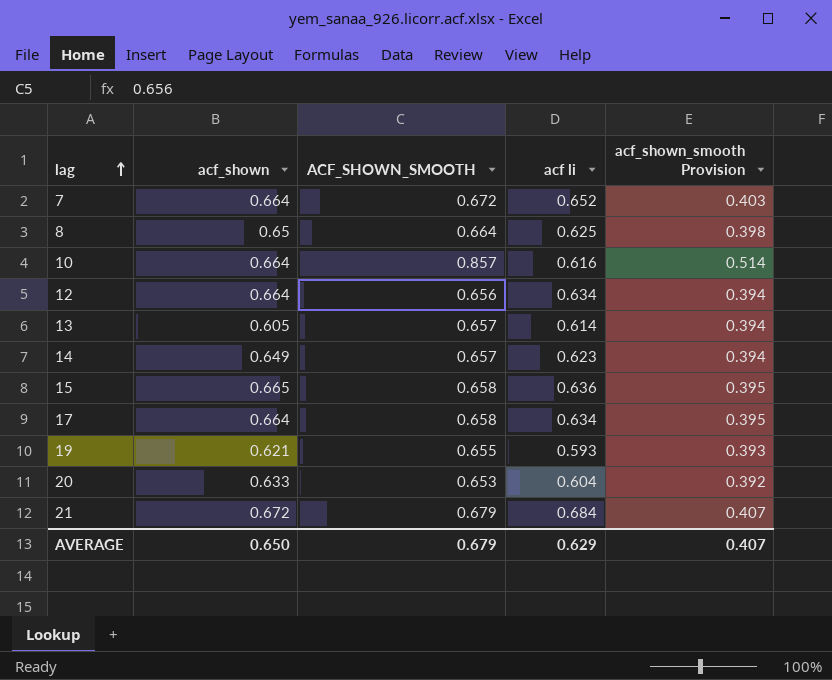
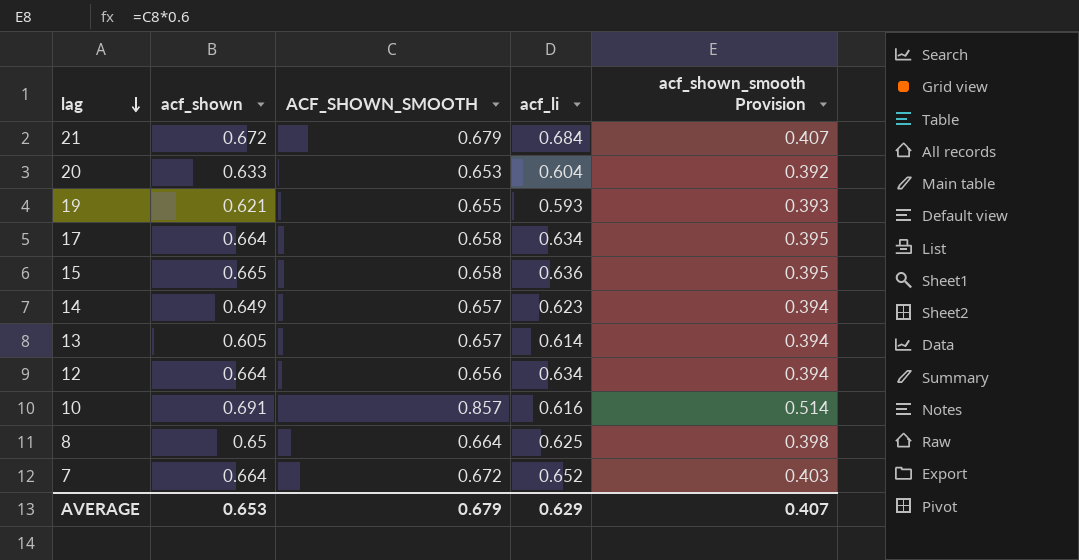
row order: lag ascending -> lag descending
column name: acf li -> acf_li
10 | acf_shown: 0.664 -> 0.691
AVERAGE | acf_shown: 0.650 -> 0.653

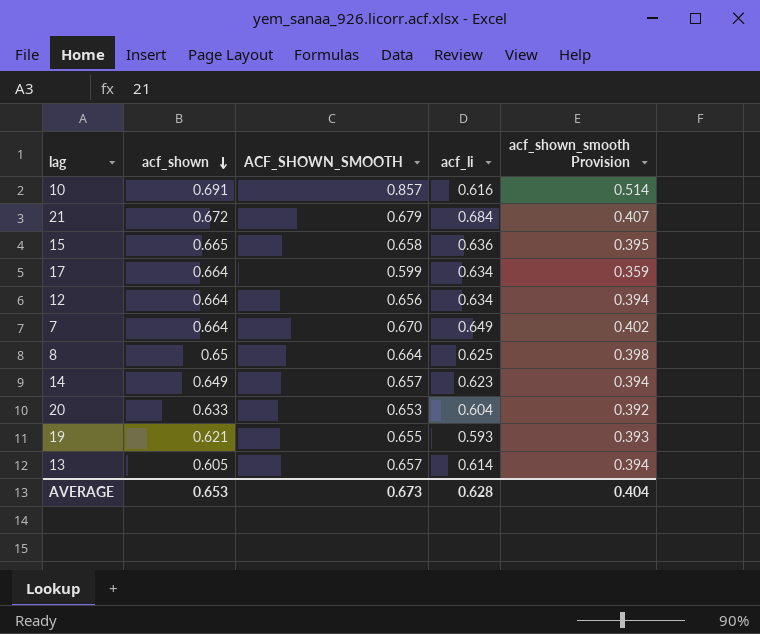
row order: lag descending -> acf_shown descending
17 | ACF_SHOWN_SMOOTH: 0.658 -> 0.599
17 | acf_shown_smooth Provision: 0.395 -> 0.359
7 | ACF_SHOWN_SMOOTH: 0.672 -> 0.670
7 | acf_li: 0.652 -> 0.649
7 | acf_shown_smooth Provision: 0.403 -> 0.402
AVERAGE | ACF_SHOWN_SMOOTH: 0.679 -> 0.673
AVERAGE | acf_li: 0.629 -> 0.628
AVERAGE | acf_shown_smooth Provision: 0.407 -> 0.404

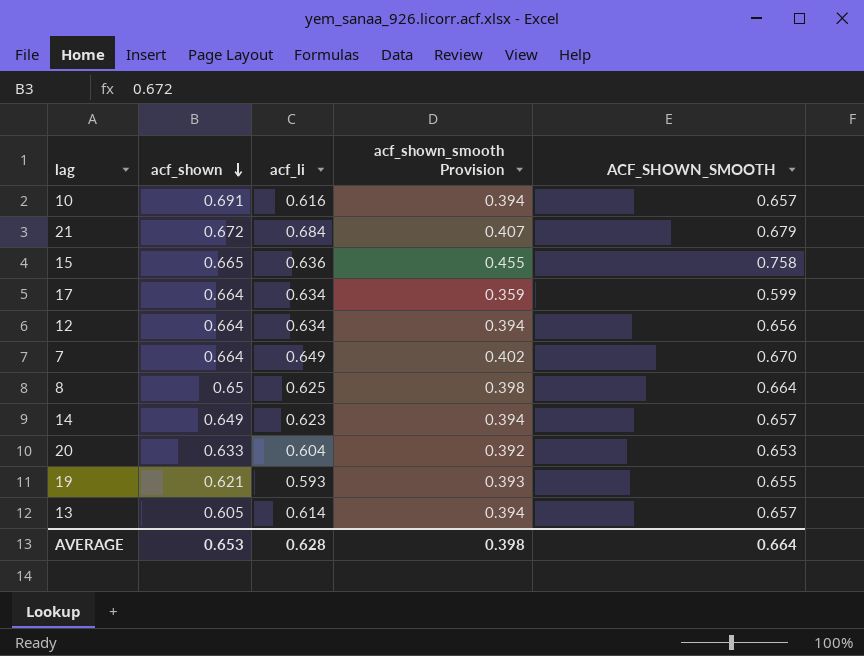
column ACF_SHOWN_SMOOTH | position: 3 -> 5
10 | acf_shown_smooth Provision: 0.514 -> 0.394
10 | ACF_SHOWN_SMOOTH: 0.857 -> 0.657
15 | acf_shown_smooth Provision: 0.395 -> 0.455
15 | ACF_SHOWN_SMOOTH: 0.658 -> 0.758
AVERAGE | acf_shown_smooth Provision: 0.404 -> 0.398
AVERAGE | ACF_SHOWN_SMOOTH: 0.673 -> 0.664

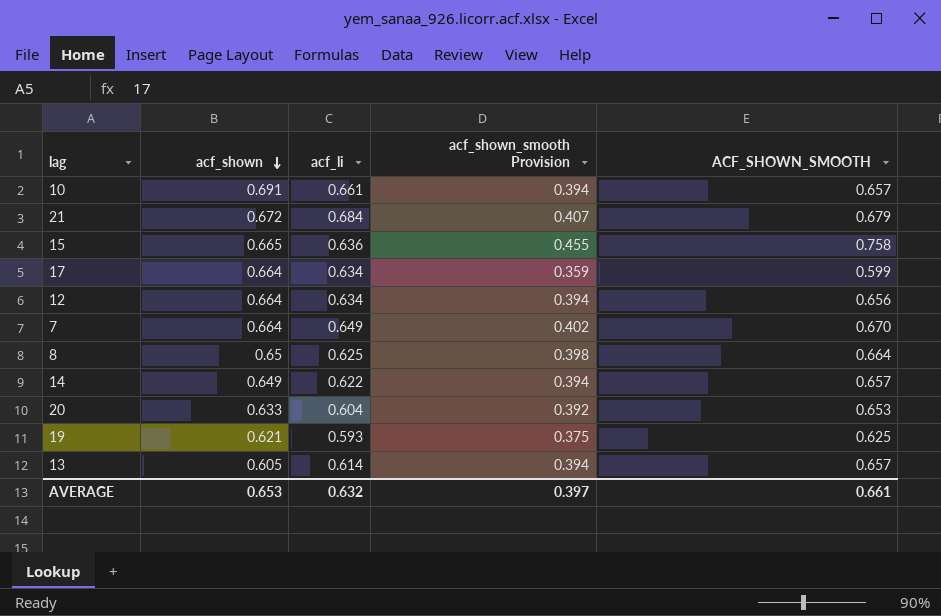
10 | acf_li: 0.616 -> 0.661
14 | acf_li: 0.623 -> 0.622
19 | acf_shown_smooth Provision: 0.393 -> 0.375
19 | ACF_SHOWN_SMOOTH: 0.655 -> 0.625
AVERAGE | acf_li: 0.628 -> 0.632
AVERAGE | acf_shown_smooth Provision: 0.398 -> 0.397
AVERAGE | ACF_SHOWN_SMOOTH: 0.664 -> 0.661

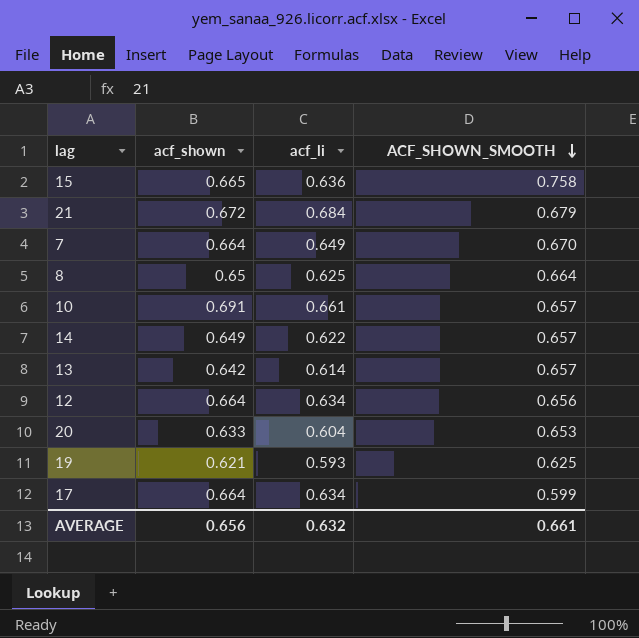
row order: acf_shown descending -> ACF_SHOWN_SMOOTH descending
column acf_shown_smooth Provision | formula: [ACF_SHOWN_SMOOTH] * 0.6 -> none
13 | acf_shown: 0.605 -> 0.642
AVERAGE | acf_shown: 0.653 -> 0.656

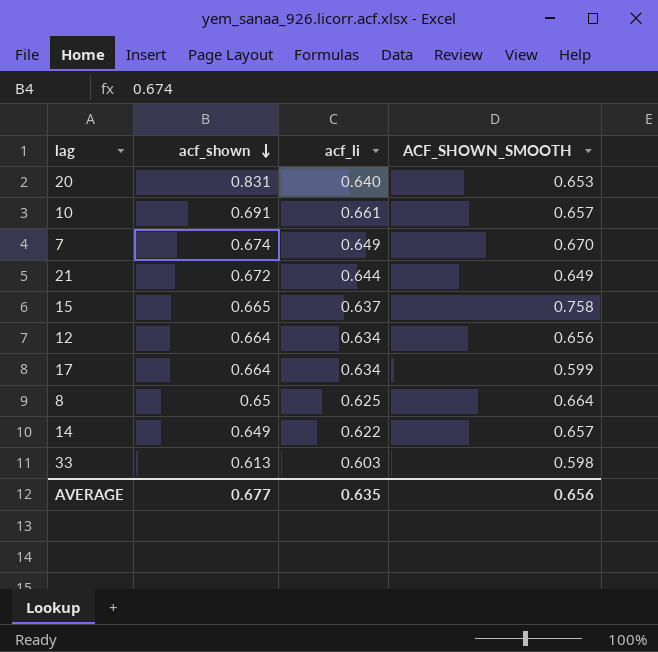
row order: ACF_SHOWN_SMOOTH descending -> acf_shown descending
row 13: 0.642 | 0.614 | 0.657 -> none
row 19: 0.621 | 0.593 | 0.625 -> none
20 | acf_shown: 0.633 -> 0.831
20 | acf_li: 0.604 -> 0.640
7 | acf_shown: 0.664 -> 0.674
21 | acf_li: 0.684 -> 0.644
21 | ACF_SHOWN_SMOOTH: 0.679 -> 0.649
15 | acf_li: 0.636 -> 0.637
row 33: none -> 0.613 | 0.603 | 0.598
AVERAGE | acf_shown: 0.656 -> 0.677
AVERAGE | acf_li: 0.632 -> 0.635
AVERAGE | ACF_SHOWN_SMOOTH: 0.661 -> 0.656

